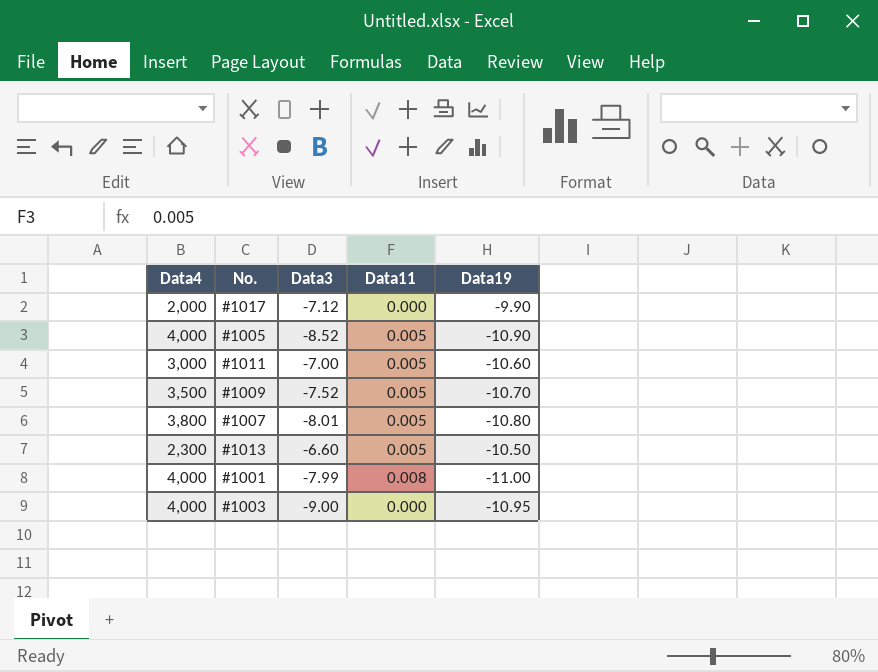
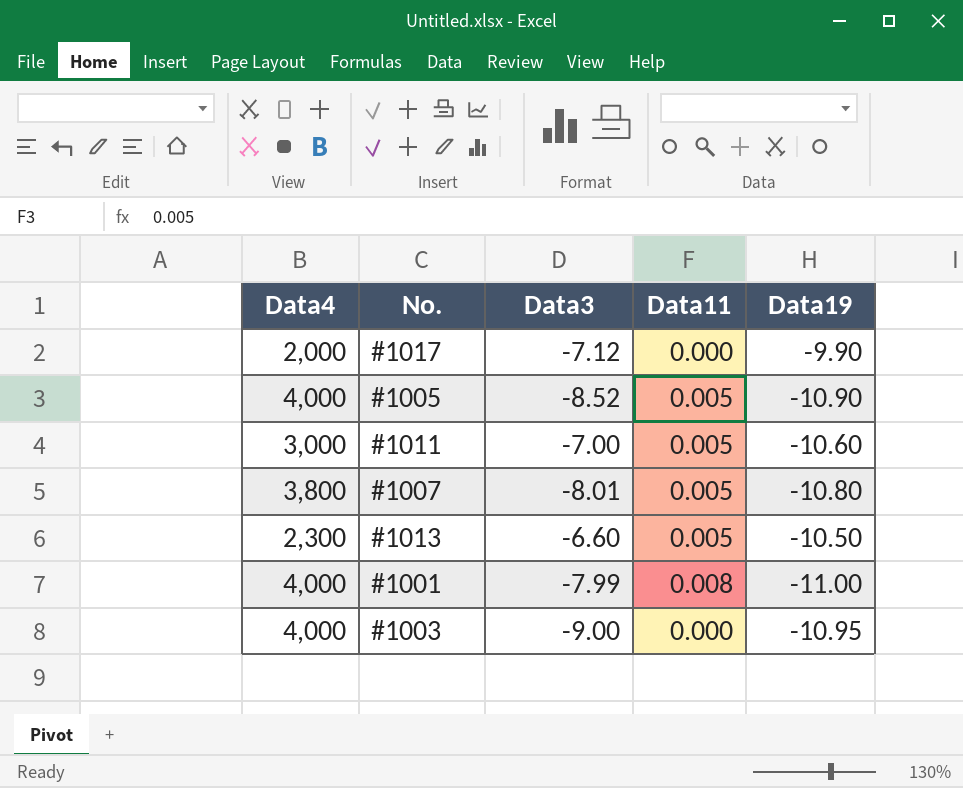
row #1009: 3,500 | -7.52 | 0.005 | -10.70 -> none

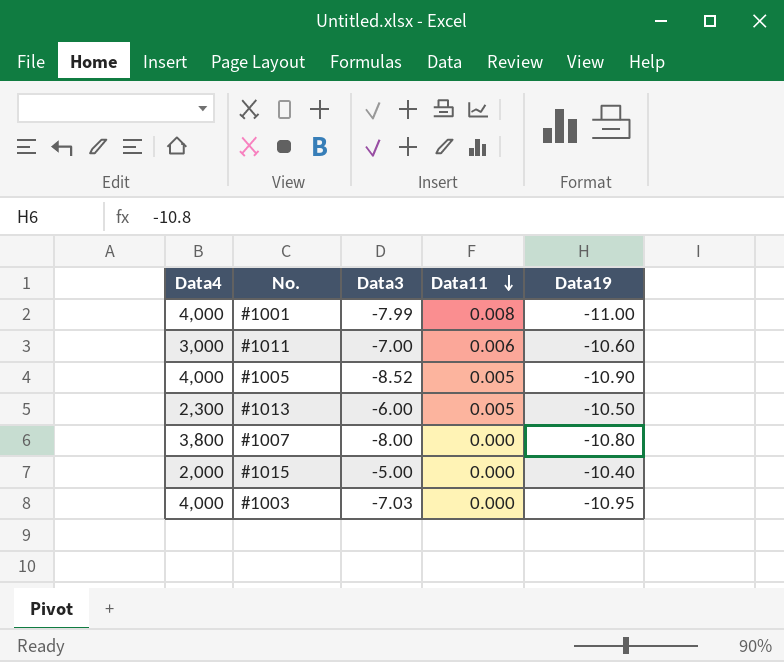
row order: none -> Data11 descending
row #1017: 2,000 | -7.12 | 0.000 | -9.90 -> none
#1011 | Data11: 0.005 -> 0.006
#1013 | Data3: -6.60 -> -6.00
#1007 | Data3: -8.01 -> -8.00
#1007 | Data11: 0.005 -> 0.000
row #1015: none -> 2,000 | -5.00 | 0.000 | -10.40
#1003 | Data3: -9.00 -> -7.03

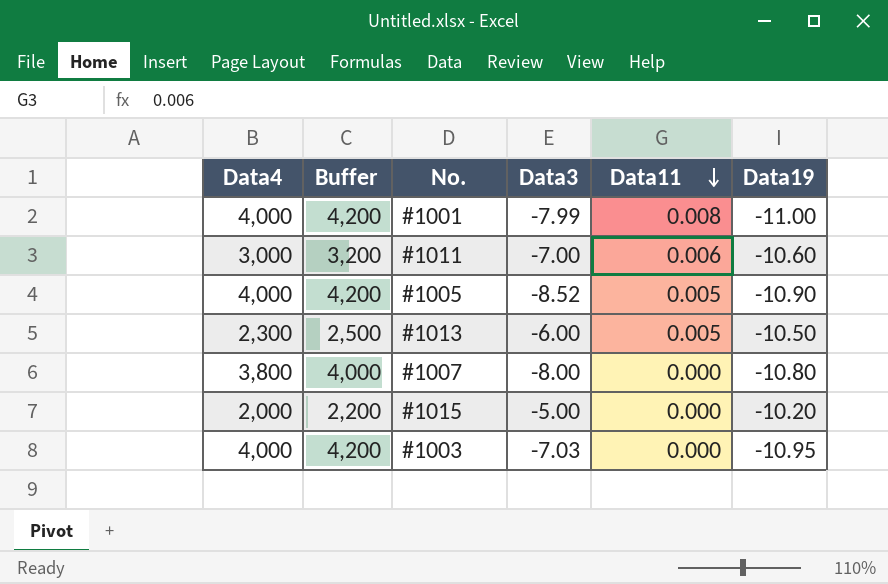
column Buffer | formula: none -> [Data4] + 200
#1015 | Data19: -10.40 -> -10.20

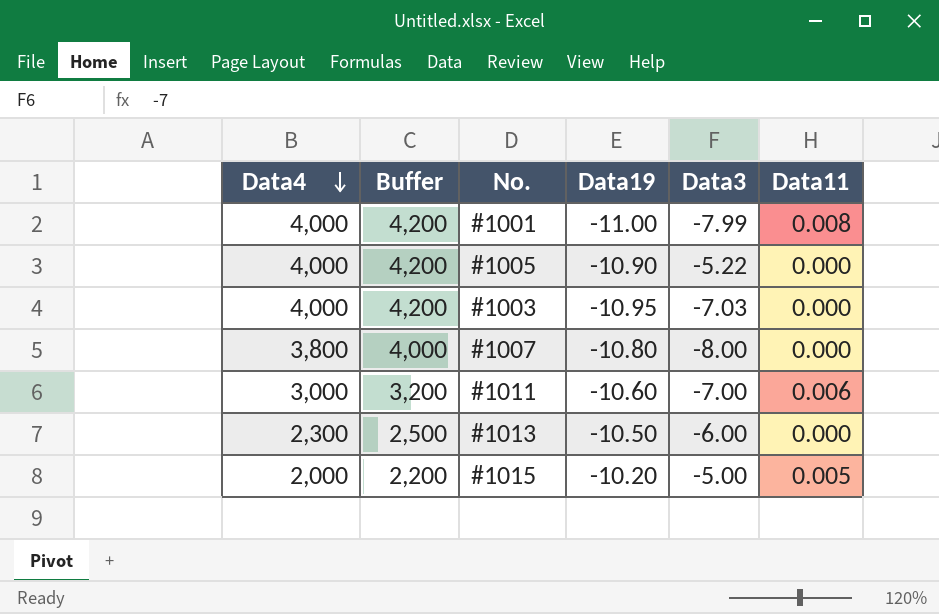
row order: Data11 descending -> Data4 descending
column Data19 | position: 6 -> 4
#1005 | Data3: -8.52 -> -5.22
#1005 | Data11: 0.005 -> 0.000
#1013 | Data11: 0.005 -> 0.000
#1015 | Data11: 0.000 -> 0.005

